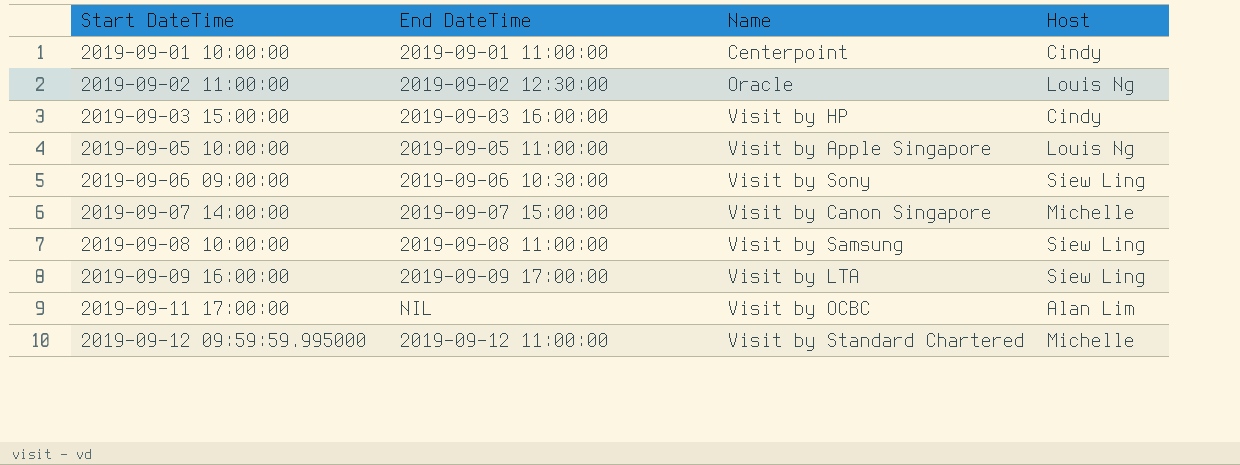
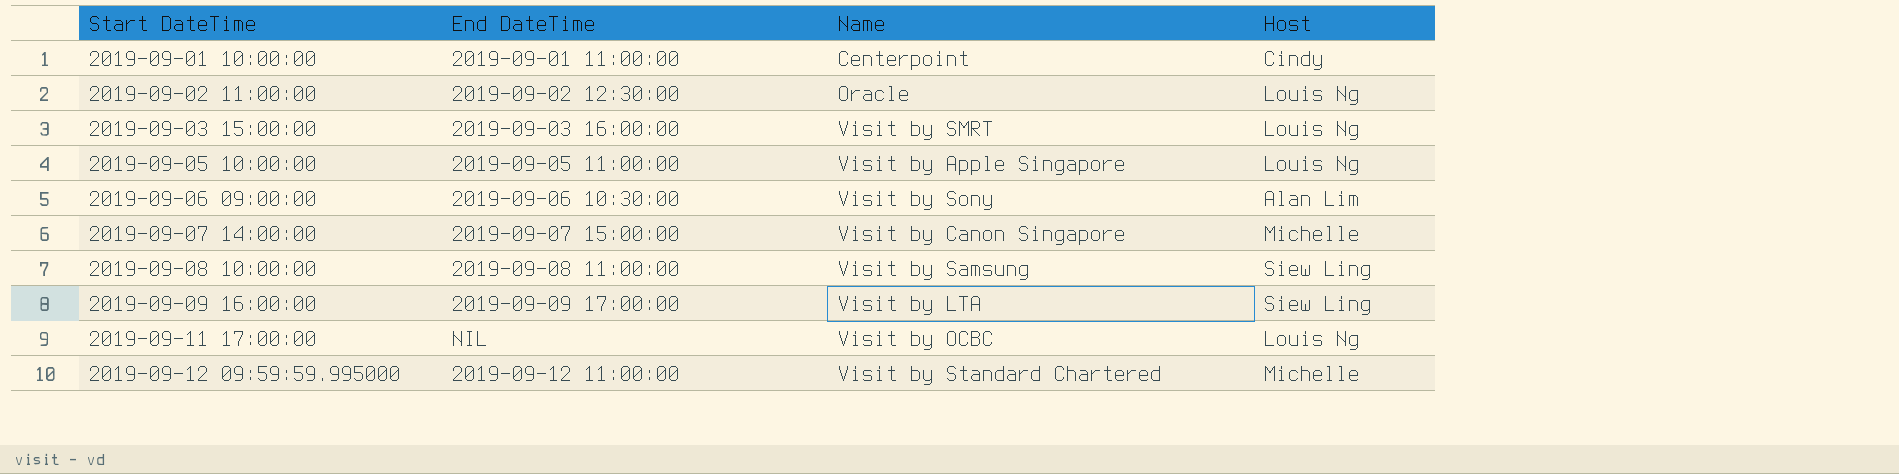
2019-09-03 15:00:00 | Name: Visit by HP -> Visit by SMRT
2019-09-03 15:00:00 | Host: Cindy -> Louis Ng
2019-09-06 09:00:00 | Host: Siew Ling -> Alan Lim
2019-09-11 17:00:00 | Host: Alan Lim -> Louis Ng

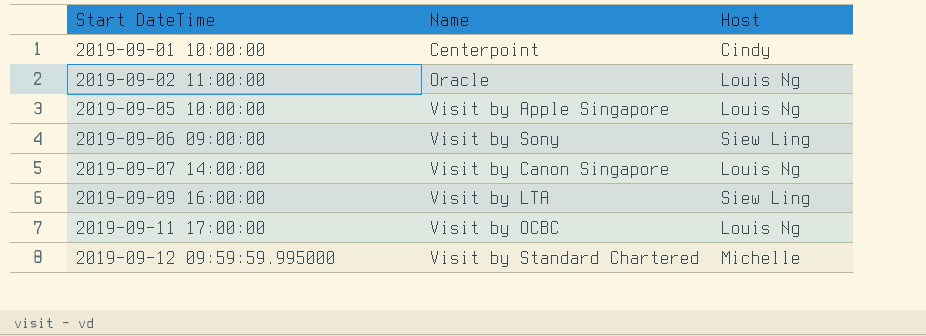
column End DateTime | position: 2 -> none
row 2019-09-03 15:00:00: 2019-09-03 16:00:00 | Visit by SMRT | Louis Ng -> none
row 2019-09-08 10:00:00: 2019-09-08 11:00:00 | Visit by Samsung | Siew Ling -> none
2019-09-06 09:00:00 | Host: Alan Lim -> Siew Ling
2019-09-07 14:00:00 | Host: Michelle -> Louis Ng

